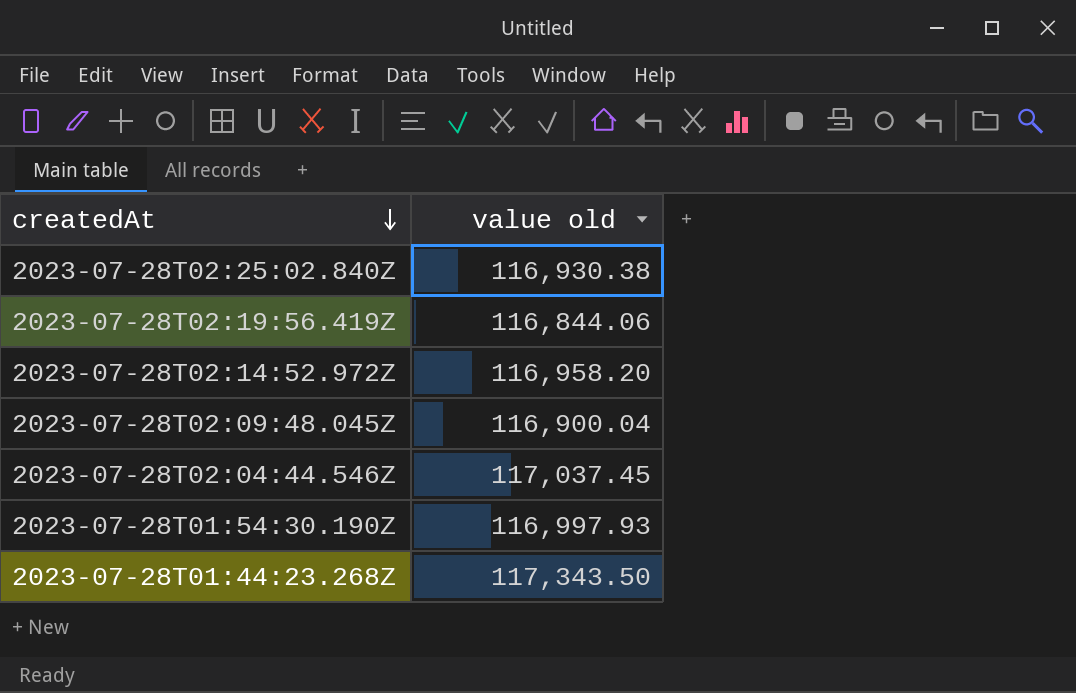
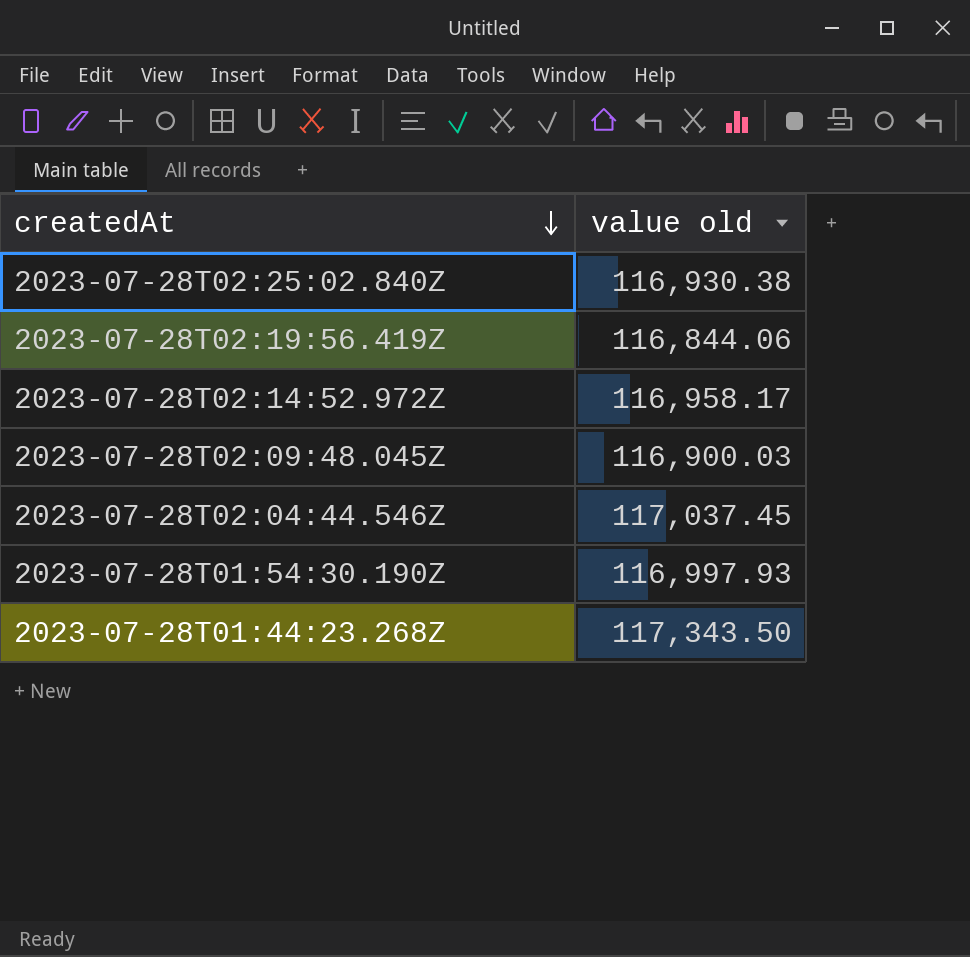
2023-07-28T02:14:52.972Z | value old: 116,958.20 -> 116,958.17
2023-07-28T02:09:48.045Z | value old: 116,900.04 -> 116,900.03

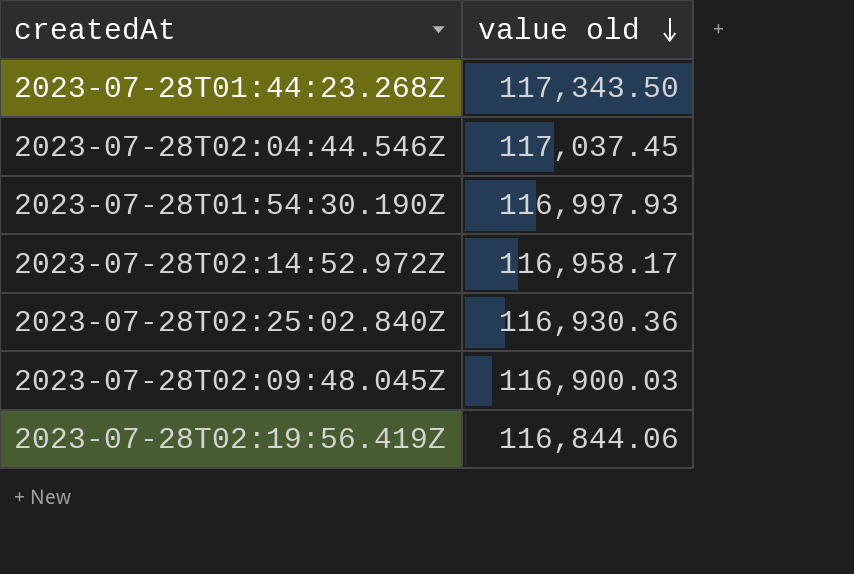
row order: createdAt descending -> value old descending
2023-07-28T02:25:02.840Z | value old: 116,930.38 -> 116,930.36

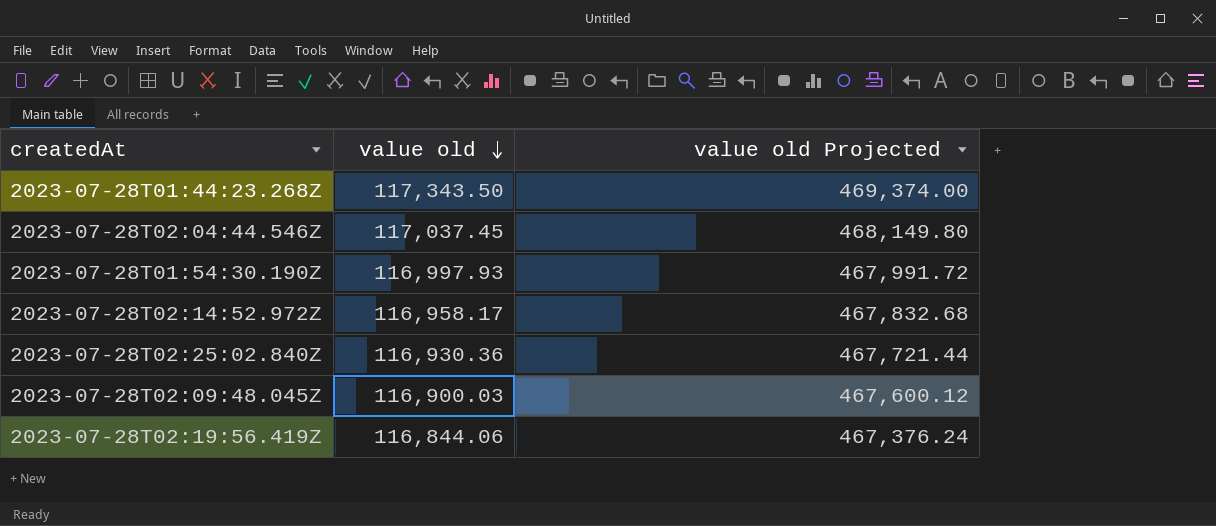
column value old Projected | formula: none -> [value old] * 4

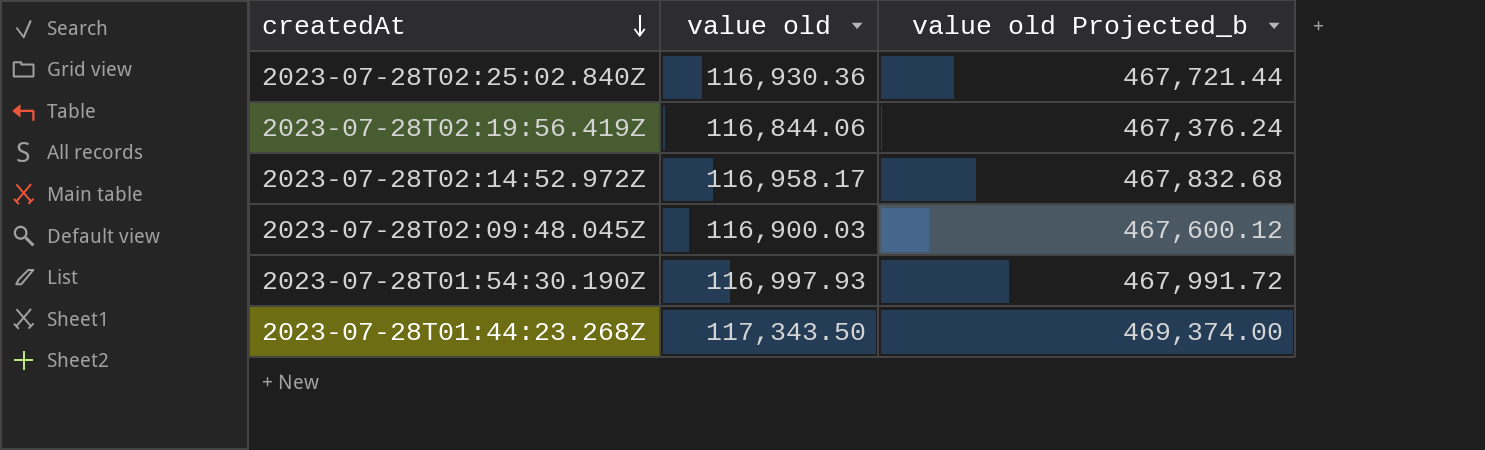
row order: value old descending -> createdAt descending
column name: value old Projected -> value old Projected_b
row 2023-07-28T02:04:44.546Z: 117,037.45 | 468,149.80 -> none

